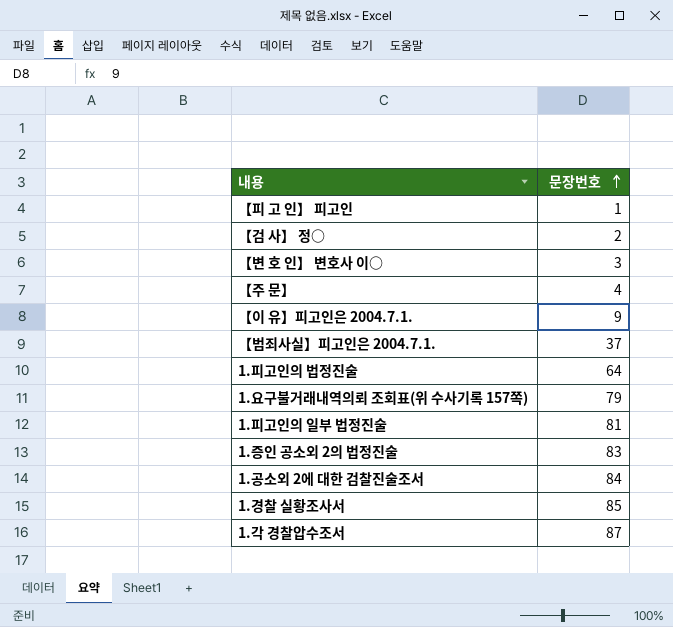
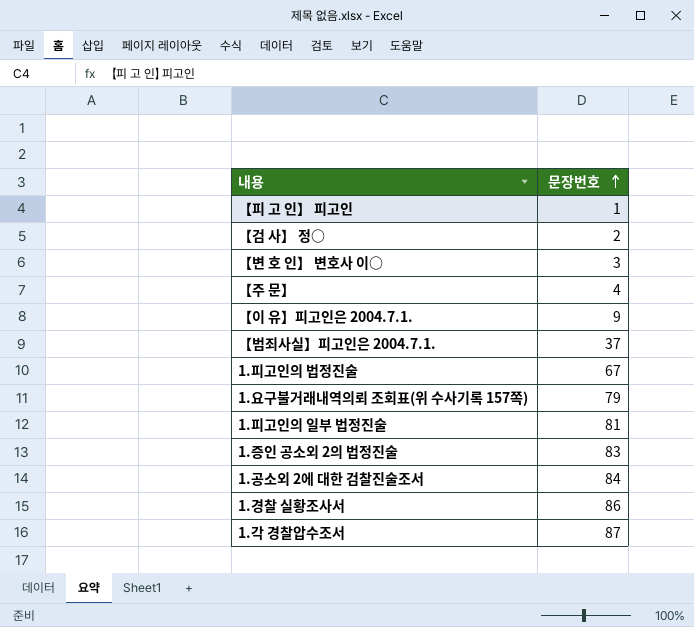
1.피고인의 법정진술 | 문장번호: 64 -> 67
1.경찰 실황조사서 | 문장번호: 85 -> 86

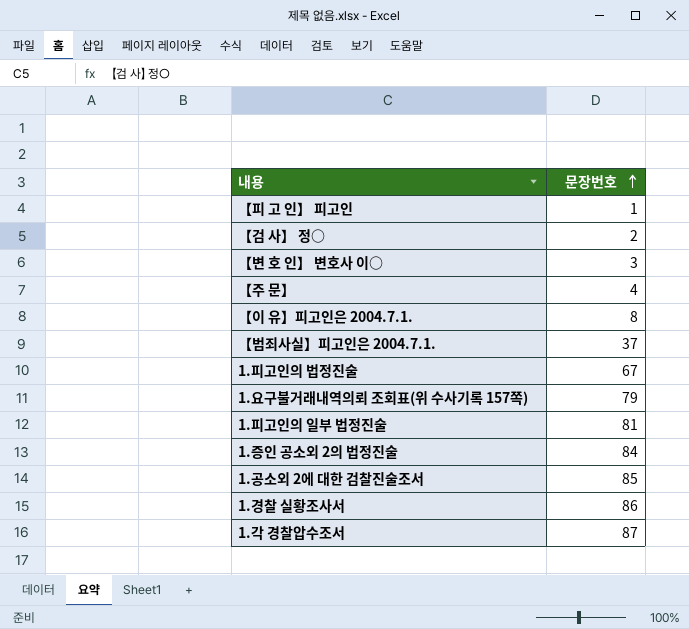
【이 유】피고인은 2004.7.1. | 문장번호: 9 -> 8
1.증인 공소외 2의 법정진술 | 문장번호: 83 -> 84
1.공소외 2에 대한 검찰진술조서 | 문장번호: 84 -> 85

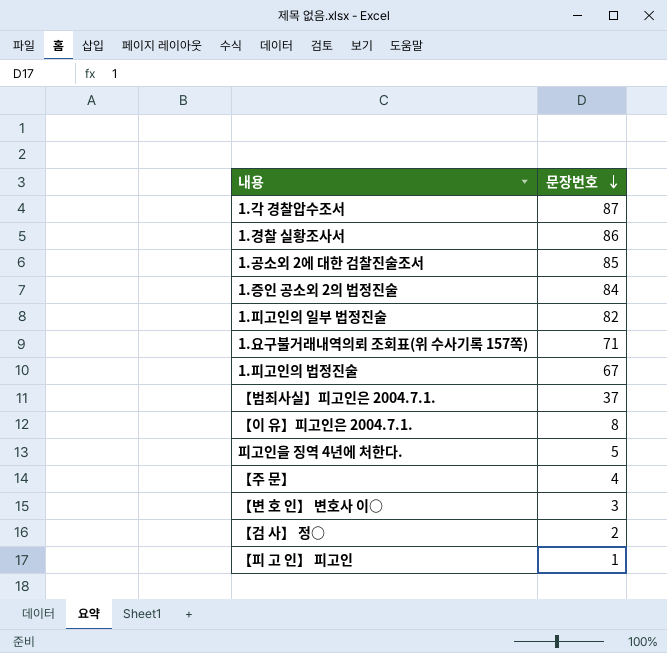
row order: 문장번호 ascending -> 문장번호 descending
1.피고인의 일부 법정진술 | 문장번호: 81 -> 82
1.요구불거래내역의뢰 조회표(위 수사기록 157쪽) | 문장번호: 79 -> 71
row 피고인을 징역 4년에 처한다.: none -> 5

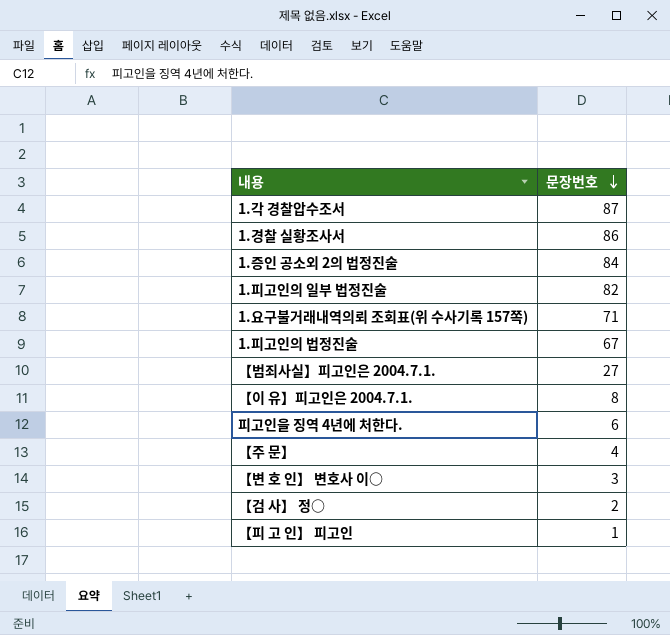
row 1.공소외 2에 대한 검찰진술조서: 85 -> none
【범죄사실】피고인은 2004.7.1. | 문장번호: 37 -> 27
피고인을 징역 4년에 처한다. | 문장번호: 5 -> 6

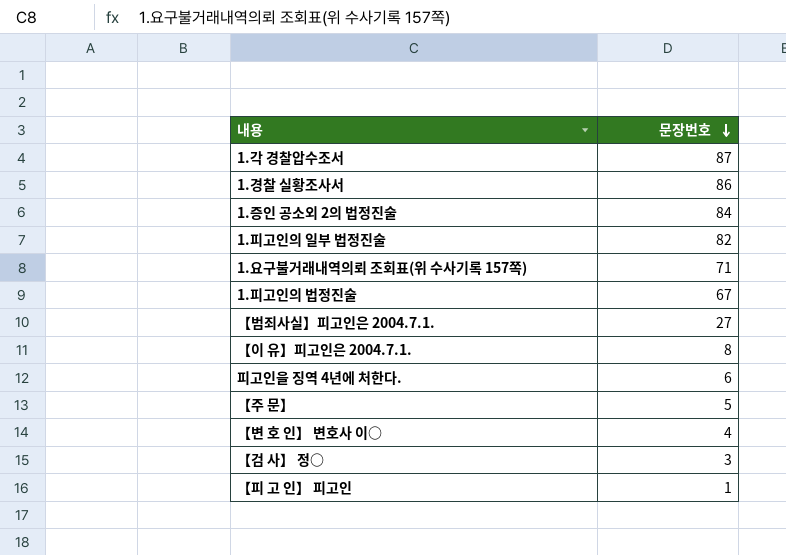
【주 문】 | 문장번호: 4 -> 5
【변 호 인】 변호사 이○ | 문장번호: 3 -> 4
【검 사】 정○ | 문장번호: 2 -> 3

